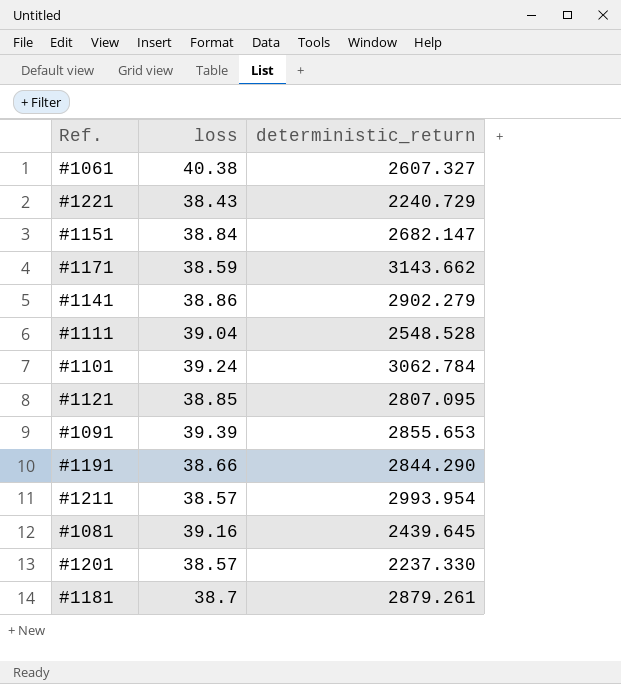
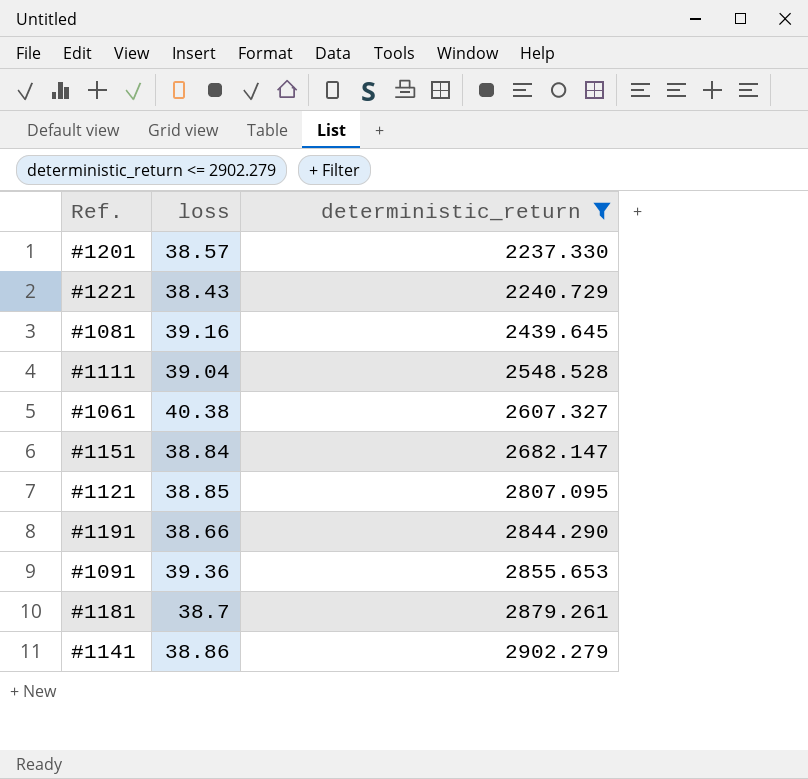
filter: none -> deterministic_return <= 2902.279
row order: none -> deterministic_return ascending
#1091 | loss: 39.39 -> 39.36

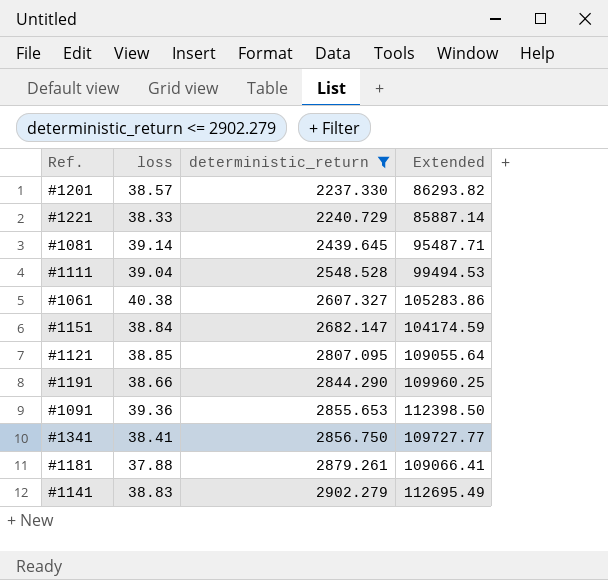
column Extended | formula: none -> [loss] * [deterministic_return]
#1221 | loss: 38.43 -> 38.33
#1081 | loss: 39.16 -> 39.14
row #1341: none -> 38.41 | 2856.750 | 109727.77
#1181 | loss: 38.7 -> 37.88
#1141 | loss: 38.86 -> 38.83

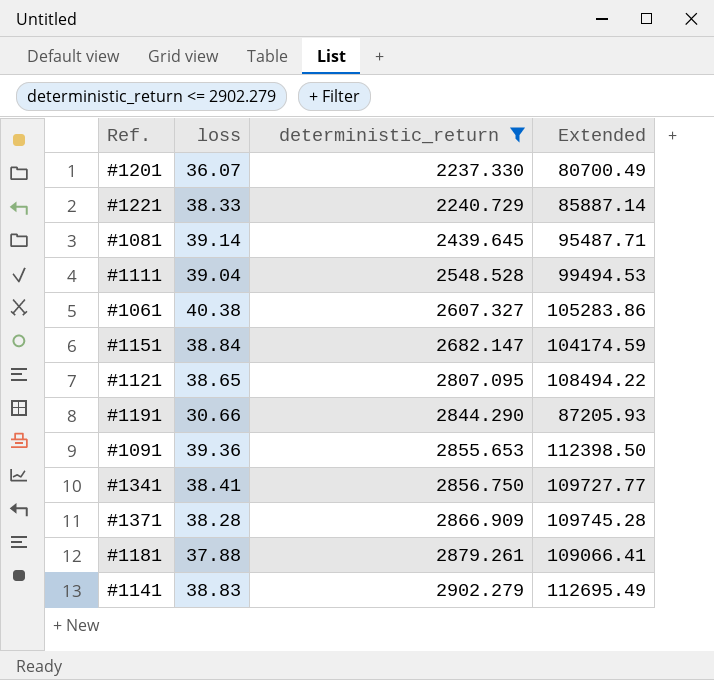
#1201 | loss: 38.57 -> 36.07
#1201 | Extended: 86293.82 -> 80700.49
#1121 | loss: 38.85 -> 38.65
#1121 | Extended: 109055.64 -> 108494.22
#1191 | loss: 38.66 -> 30.66
#1191 | Extended: 109960.25 -> 87205.93
row #1371: none -> 38.28 | 2866.909 | 109745.28

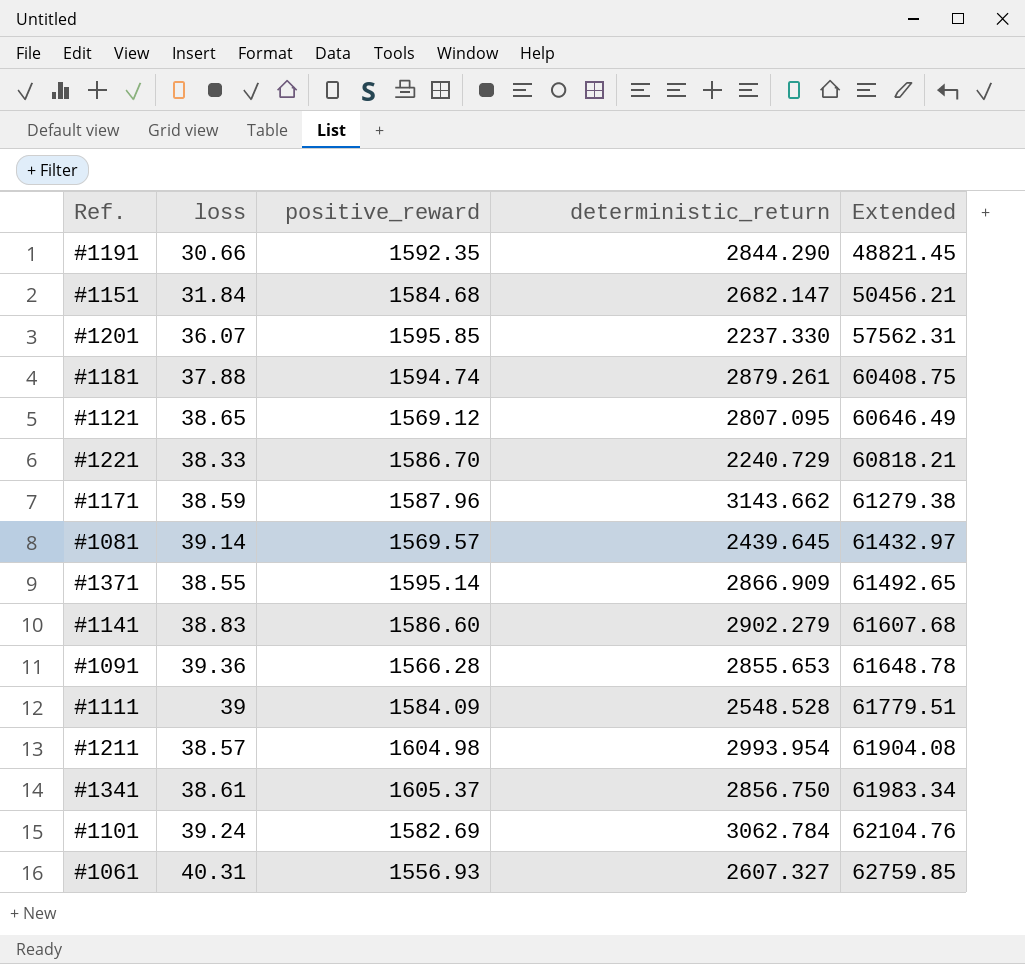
filter: deterministic_return <= 2902.279 -> none
row order: deterministic_return ascending -> Extended ascending
column positive_reward | position: none -> 3
column Extended | formula: [loss] * [deterministic_return] -> [loss] * [positive_reward]
#1151 | loss: 38.84 -> 31.84
#1371 | loss: 38.28 -> 38.55
#1111 | loss: 39.04 -> 39
#1341 | loss: 38.41 -> 38.61
#1061 | loss: 40.38 -> 40.31

